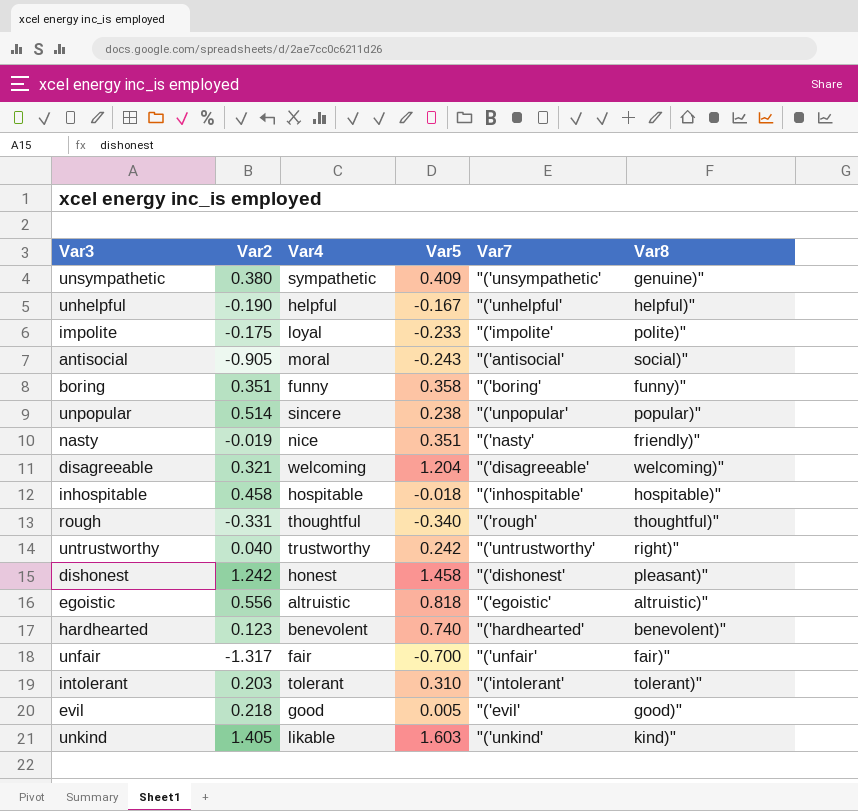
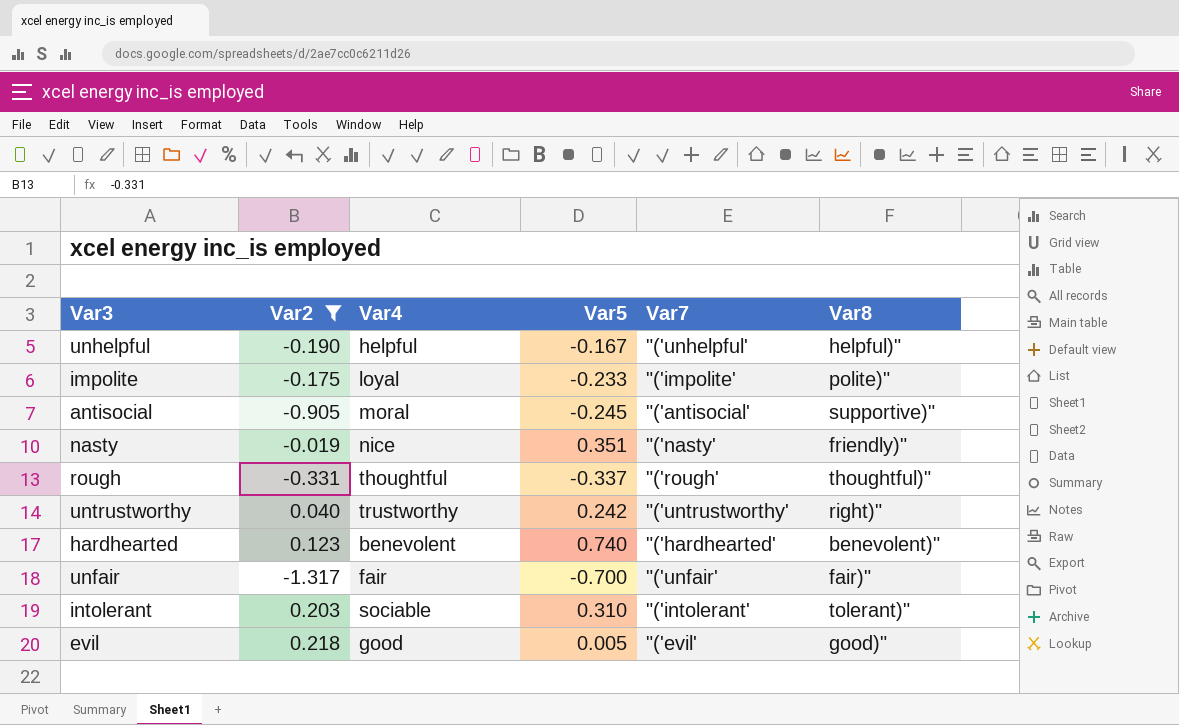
filter: none -> Var2 <= 0.218
antisocial | Var5: -0.243 -> -0.245
antisocial | Var8: social)" -> supportive)"
rough | Var5: -0.340 -> -0.337
intolerant | Var4: tolerant -> sociable

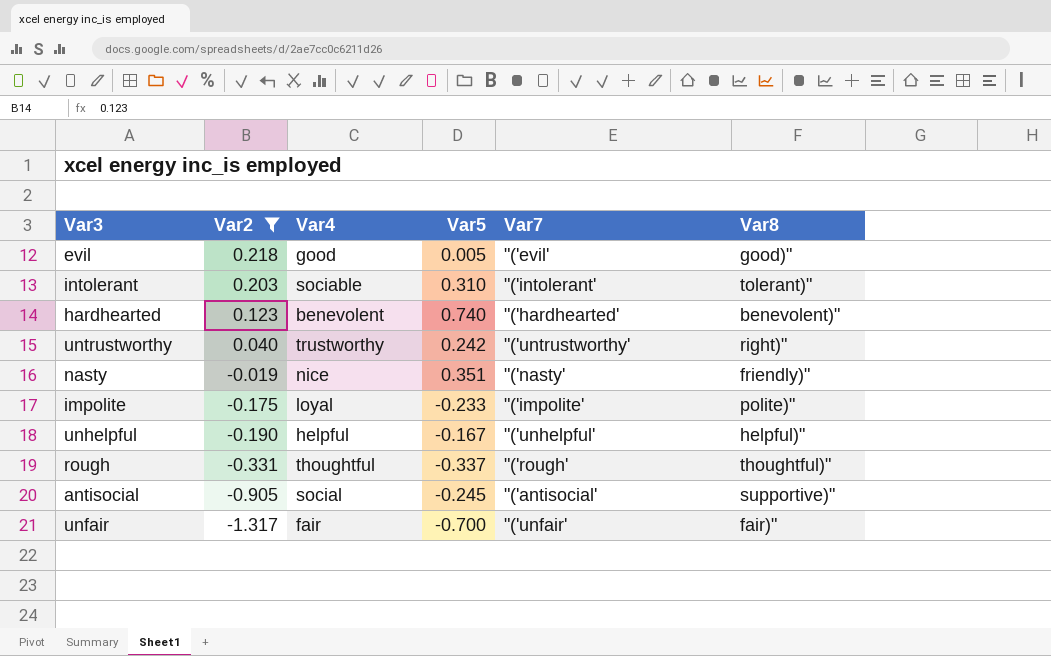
row order: none -> Var2 descending
antisocial | Var4: moral -> social

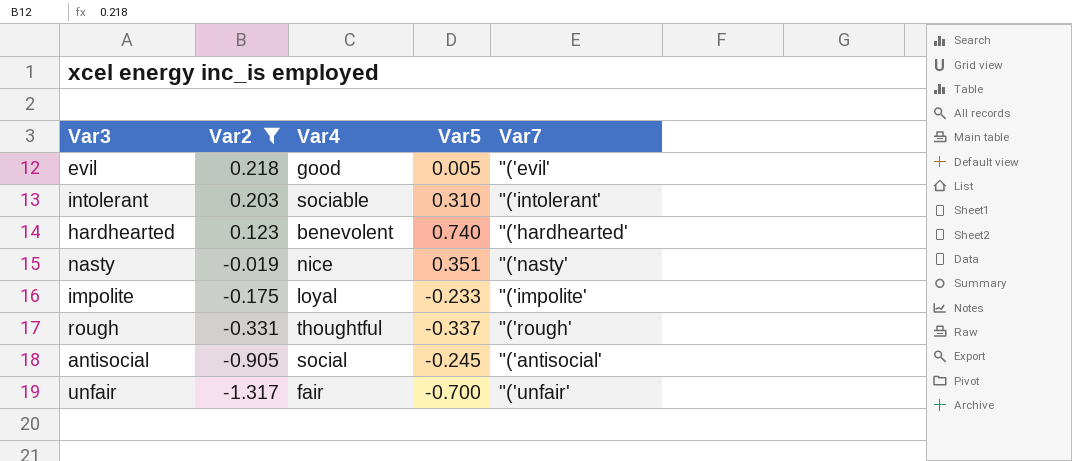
column Var8 | position: 6 -> none
row untrustworthy: 0.040 | trustworthy | 0.242 | "('untrustworthy' | right)" -> none
row unhelpful: -0.190 | helpful | -0.167 | "('unhelpful' | helpful)" -> none

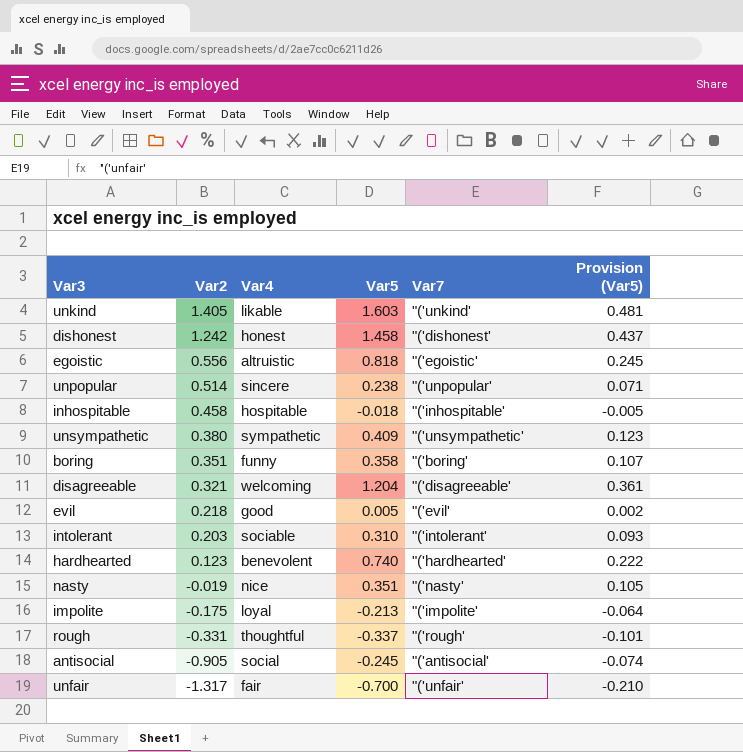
filter: Var2 <= 0.218 -> none
column Provision (Var5) | formula: none -> [Var5] * 0.3
impolite | Var5: -0.233 -> -0.213

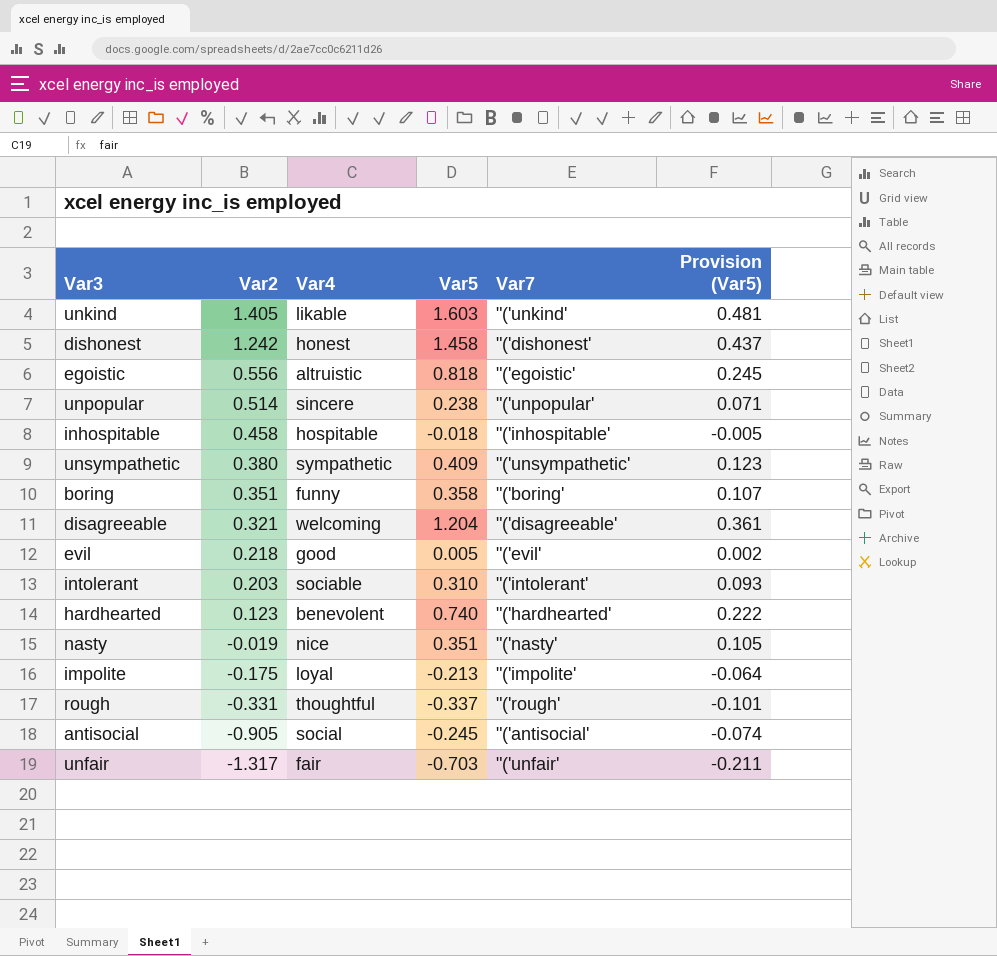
unfair | Var5: -0.700 -> -0.703
unfair | Provision (Var5): -0.210 -> -0.211

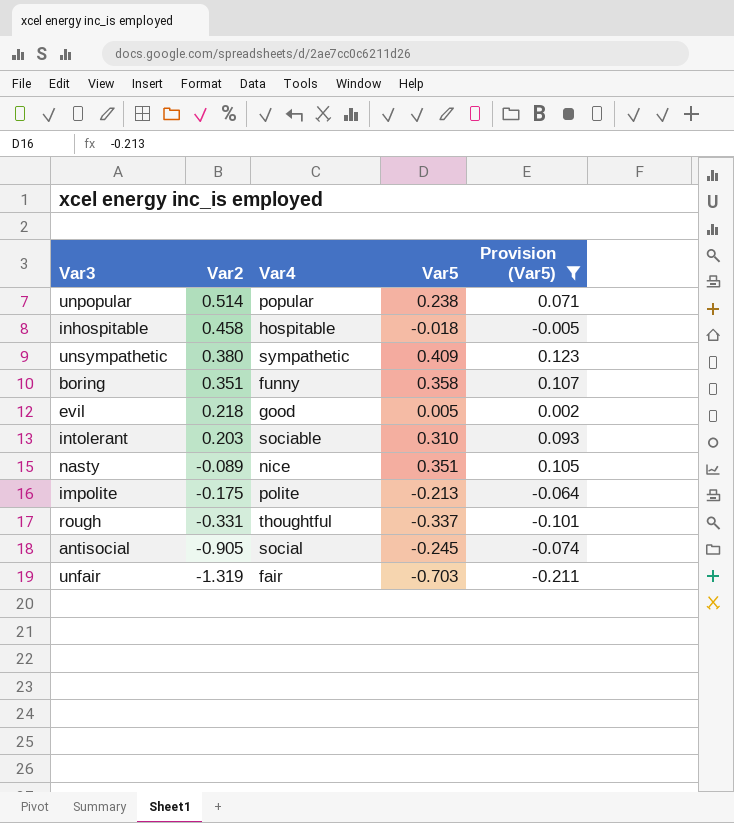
filter: none -> Provision (Var5) <= 0.123
column Var7 | position: 5 -> none
unpopular | Var4: sincere -> popular
nasty | Var2: -0.019 -> -0.089
impolite | Var4: loyal -> polite
unfair | Var2: -1.317 -> -1.319

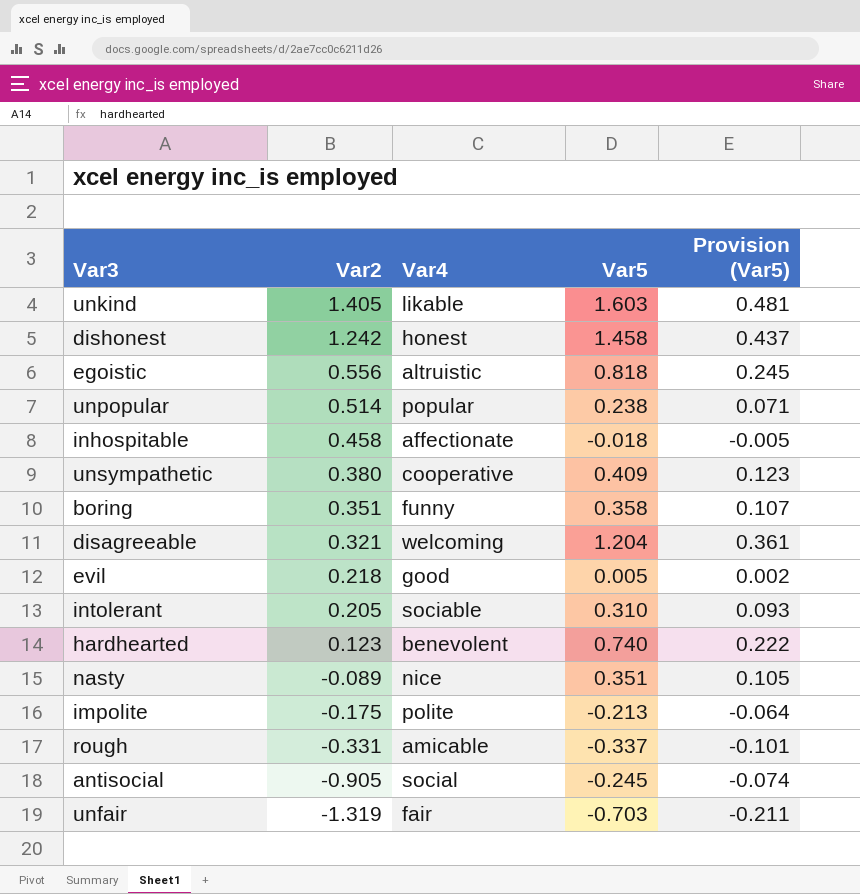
filter: Provision (Var5) <= 0.123 -> none
inhospitable | Var4: hospitable -> affectionate
unsympathetic | Var4: sympathetic -> cooperative
intolerant | Var2: 0.203 -> 0.205
rough | Var4: thoughtful -> amicable

